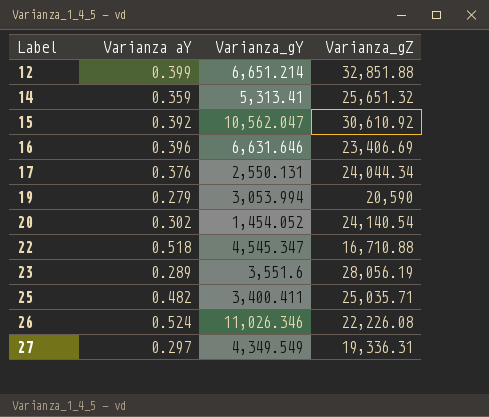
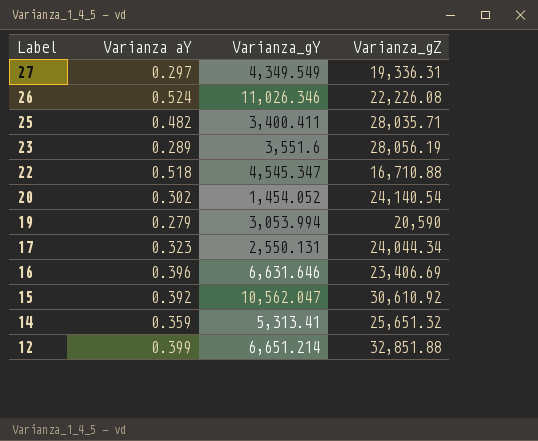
row order: Label ascending -> Label descending
25 | Varianza_gZ: 25,035.71 -> 28,035.71
17 | Varianza aY: 0.376 -> 0.323

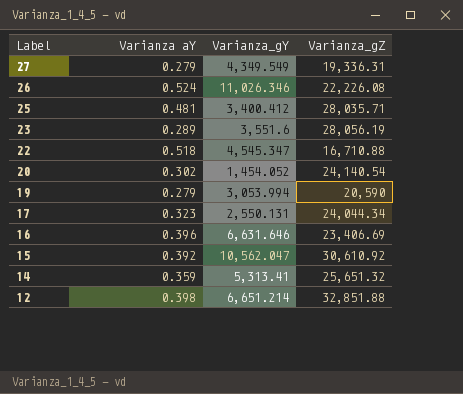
27 | Varianza aY: 0.297 -> 0.279
25 | Varianza aY: 0.482 -> 0.481
25 | Varianza_gY: 3,400.411 -> 3,400.412
12 | Varianza aY: 0.399 -> 0.398

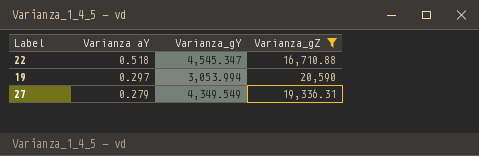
filter: none -> Varianza_gZ <= 20,590
row order: Label descending -> Varianza aY descending
19 | Varianza aY: 0.279 -> 0.297

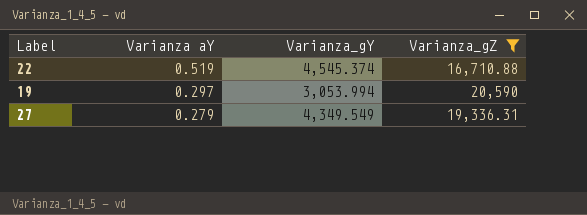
22 | Varianza aY: 0.518 -> 0.519
22 | Varianza_gY: 4,545.347 -> 4,545.374

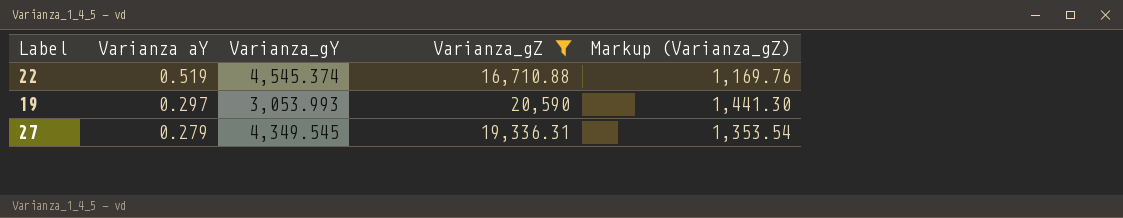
column Markup (Varianza_gZ) | formula: none -> [Varianza_gZ] * 0.07
19 | Varianza_gY: 3,053.994 -> 3,053.993
27 | Varianza_gY: 4,349.549 -> 4,349.545

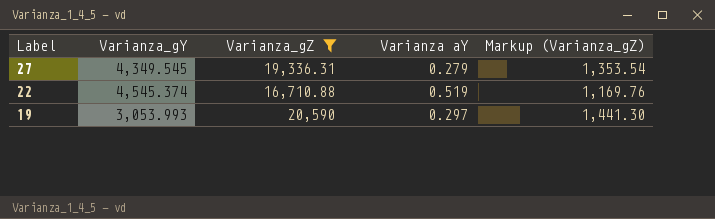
row order: Varianza aY descending -> Label descending
column Varianza aY | position: 2 -> 4

